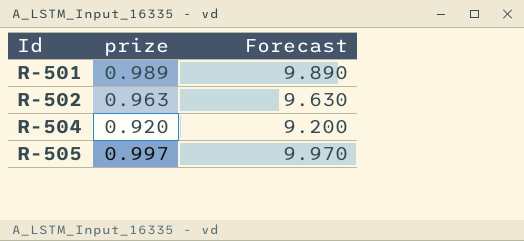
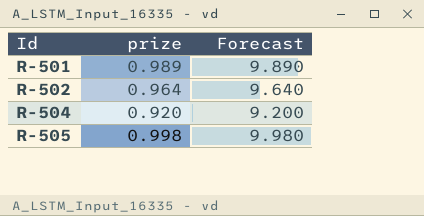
R-502 | prize: 0.963 -> 0.964
R-502 | Forecast: 9.630 -> 9.640
R-505 | prize: 0.997 -> 0.998
R-505 | Forecast: 9.970 -> 9.980

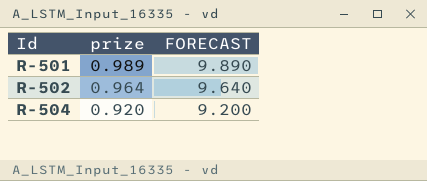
column name: Forecast -> FORECAST
row R-505: 0.998 | 9.980 -> none

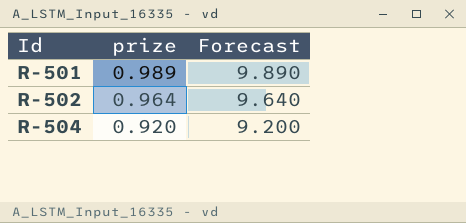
column name: FORECAST -> Forecast

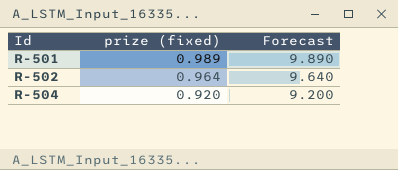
column name: prize -> prize (fixed)

